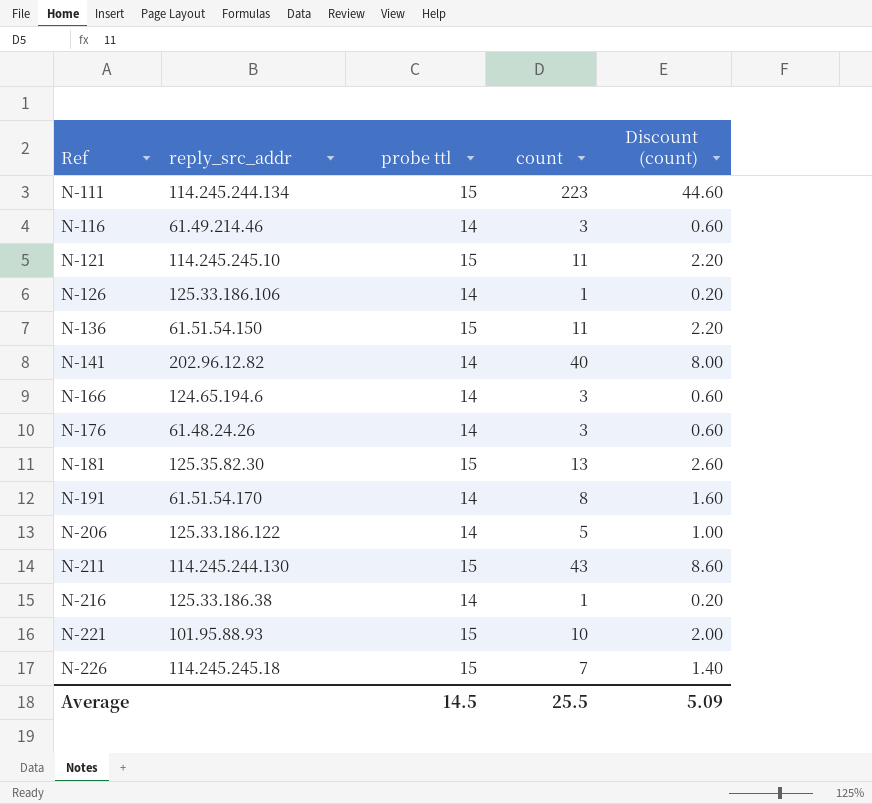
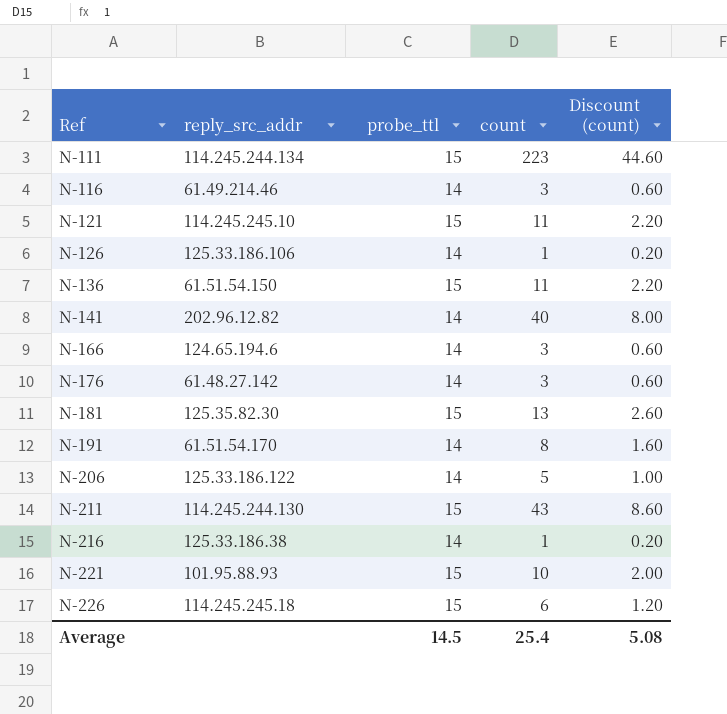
column name: probe ttl -> probe_ttl
N-176 | reply_src_addr: 61.48.24.26 -> 61.48.27.142
N-226 | count: 7 -> 6
N-226 | Discount (count): 1.40 -> 1.20
Average | count: 25.5 -> 25.4
Average | Discount (count): 5.09 -> 5.08

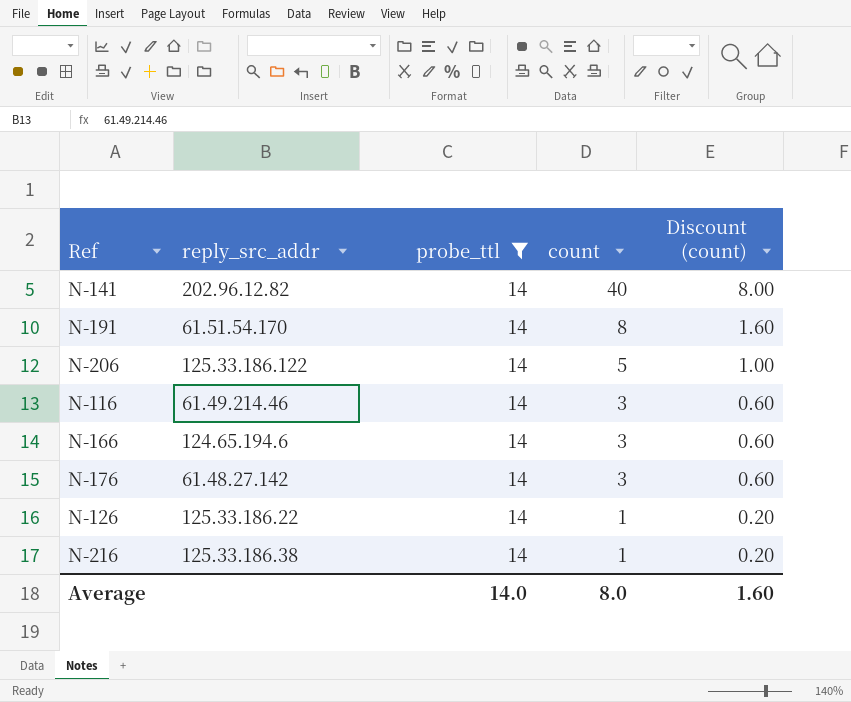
filter: none -> probe_ttl = 14
row order: Ref ascending -> count descending
N-126 | reply_src_addr: 125.33.186.106 -> 125.33.186.22
Average | probe_ttl: 14.5 -> 14.0
Average | count: 25.4 -> 8.0
Average | Discount (count): 5.08 -> 1.60

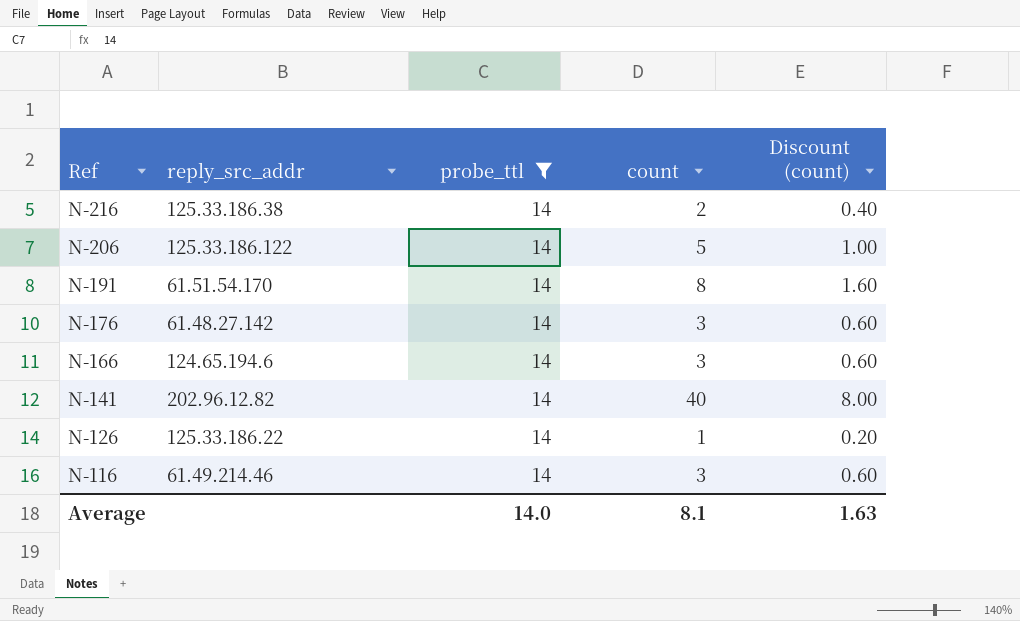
row order: count descending -> Ref descending
N-216 | count: 1 -> 2
N-216 | Discount (count): 0.20 -> 0.40
Average | count: 8.0 -> 8.1
Average | Discount (count): 1.60 -> 1.63

